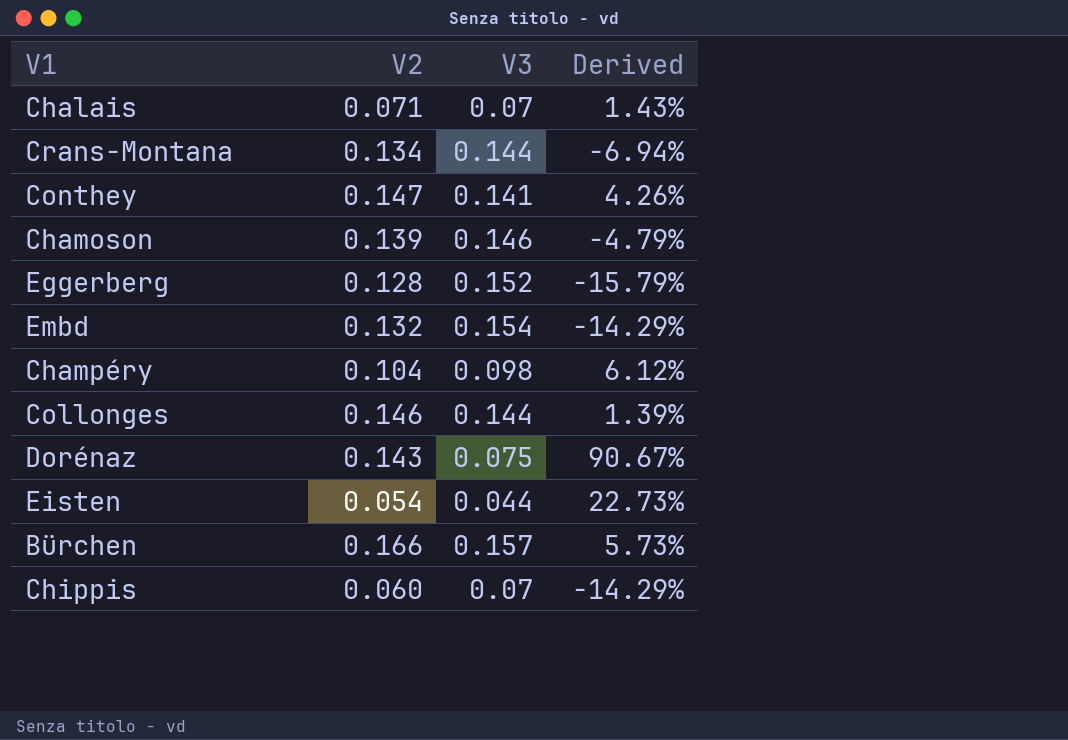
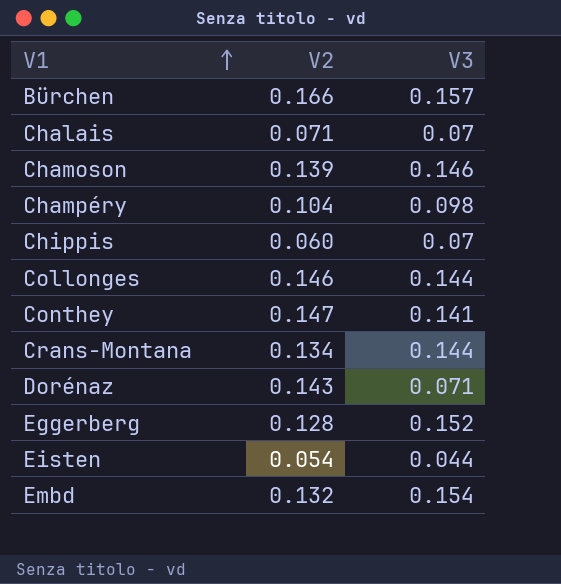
row order: none -> V1 ascending
column Derived | formula: ([V2] - [V3]) / [V3] -> none
Dorénaz | V3: 0.075 -> 0.071

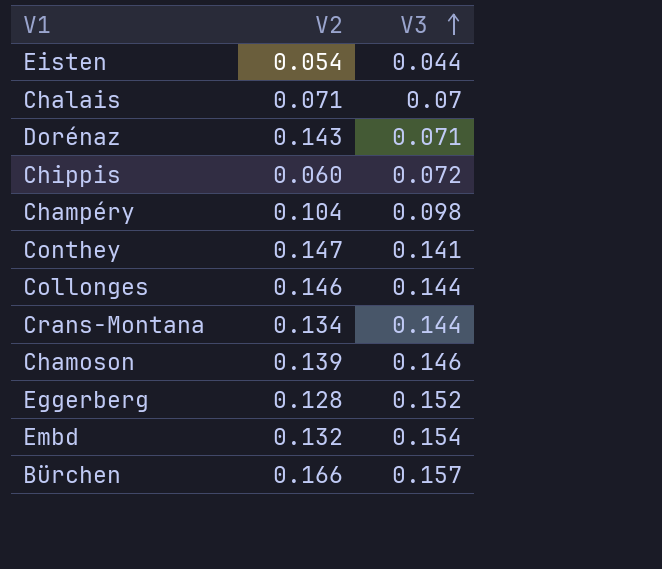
row order: V1 ascending -> V3 ascending
Chippis | V3: 0.07 -> 0.072

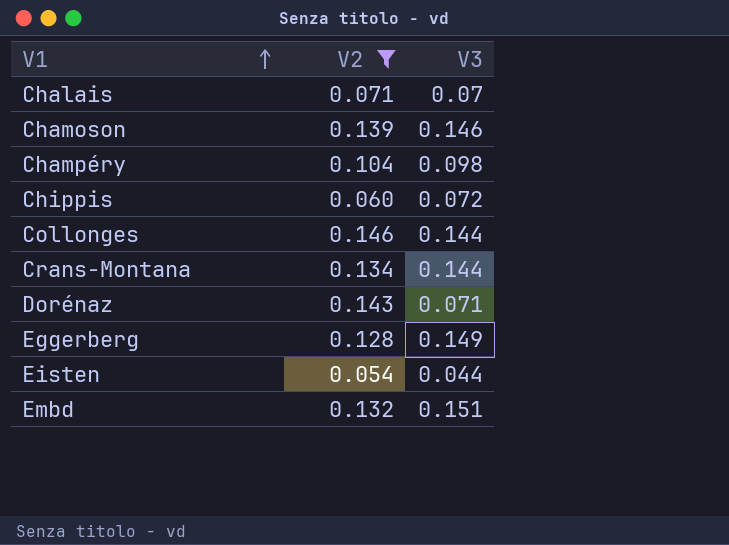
filter: none -> V2 <= 0.146
row order: V3 ascending -> V1 ascending
Eggerberg | V3: 0.152 -> 0.149
Embd | V3: 0.154 -> 0.151

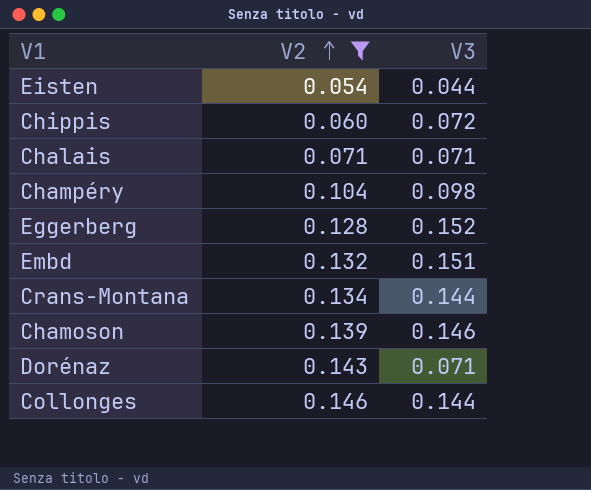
row order: V1 ascending -> V2 ascending
Chalais | V3: 0.07 -> 0.071
Eggerberg | V3: 0.149 -> 0.152

